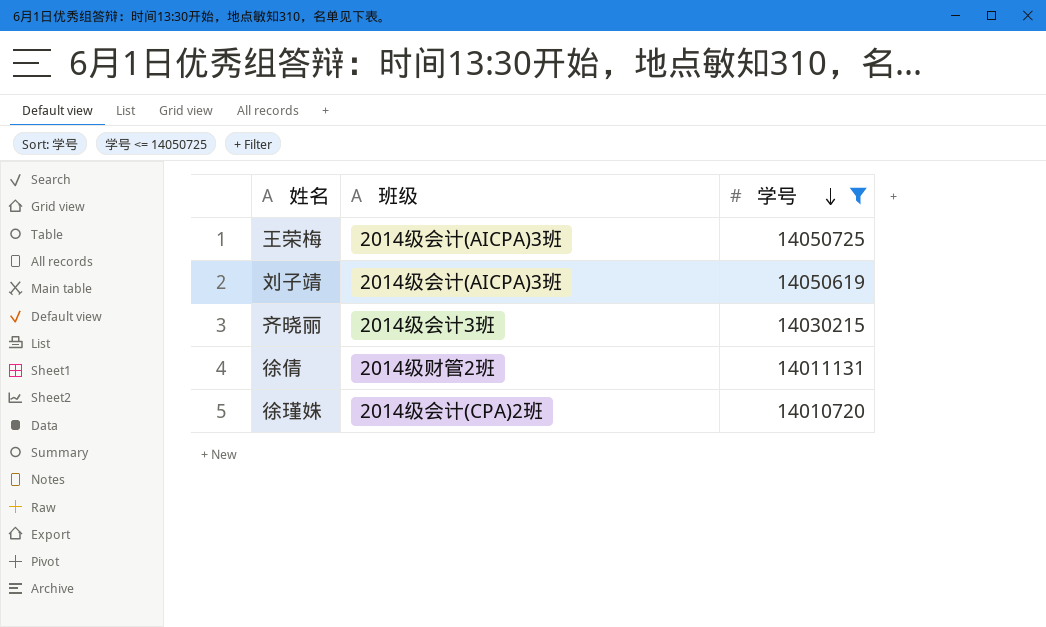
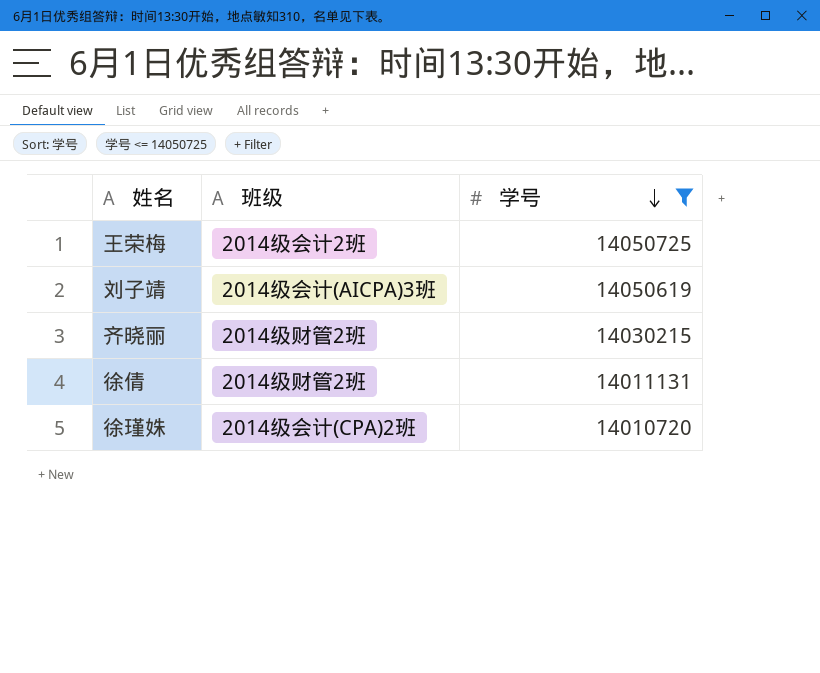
王荣梅 | 班级: 2014级会计(AICPA)3班 -> 2014级会计2班
齐晓丽 | 班级: 2014级会计3班 -> 2014级财管2班

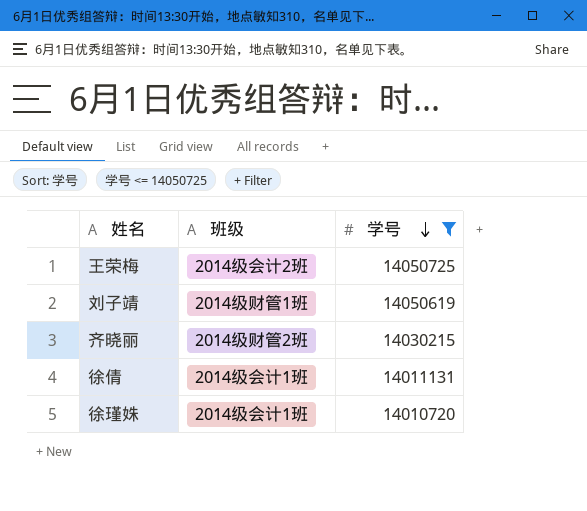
刘子靖 | 班级: 2014级会计(AICPA)3班 -> 2014级财管1班
徐倩 | 班级: 2014级财管2班 -> 2014级会计1班
徐瑾姝 | 班级: 2014级会计(CPA)2班 -> 2014级会计1班

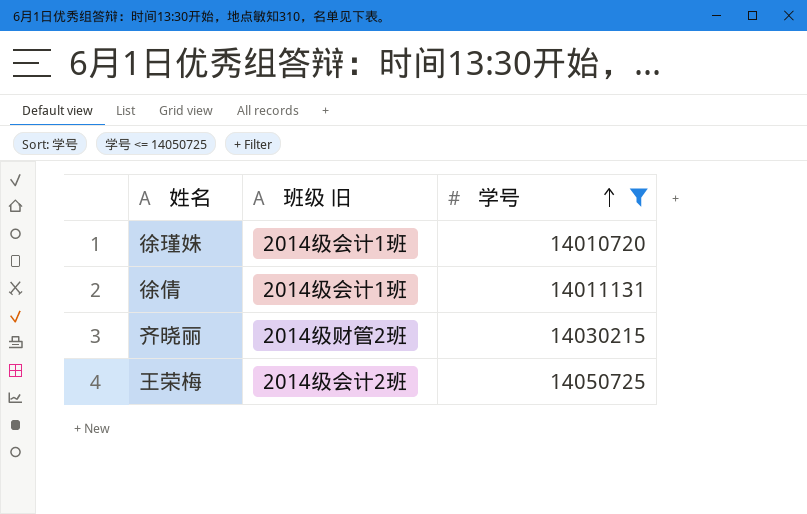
row order: 学号 descending -> 学号 ascending
column name: 班级 -> 班级 旧
row 刘子靖: 2014级财管1班 | 14050619 -> none

